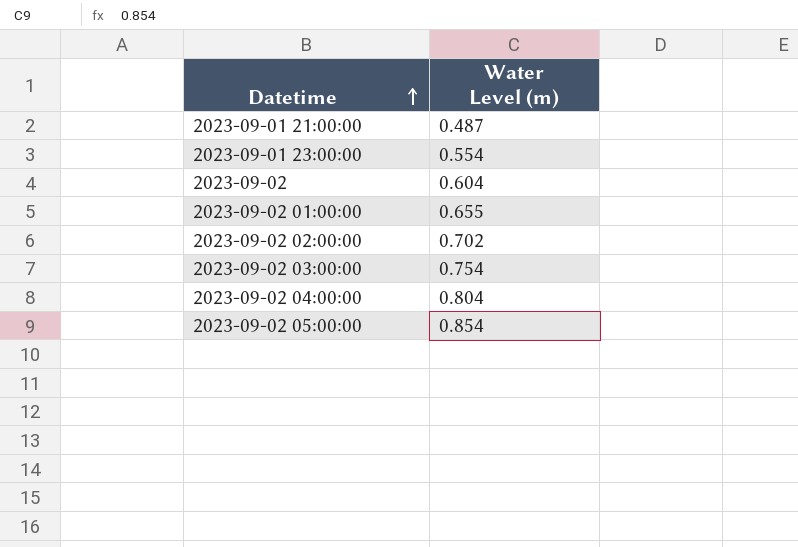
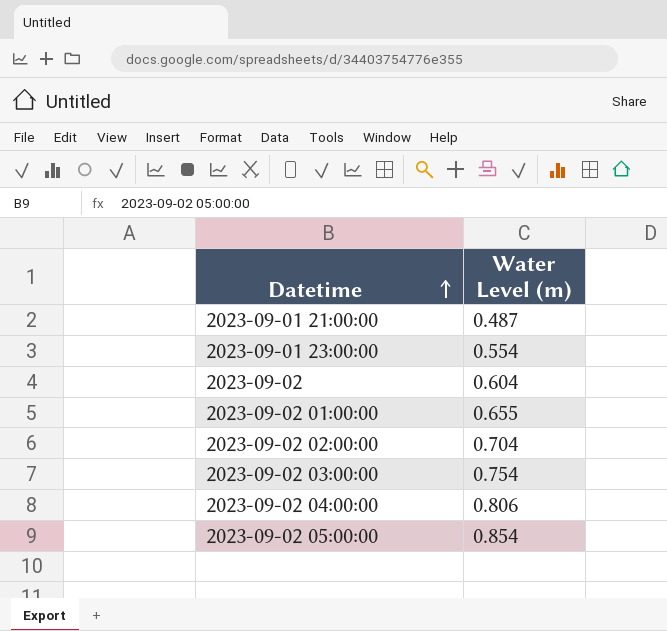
2023-09-02 02:00:00 | Water Level (m): 0.702 -> 0.704
2023-09-02 04:00:00 | Water Level (m): 0.804 -> 0.806

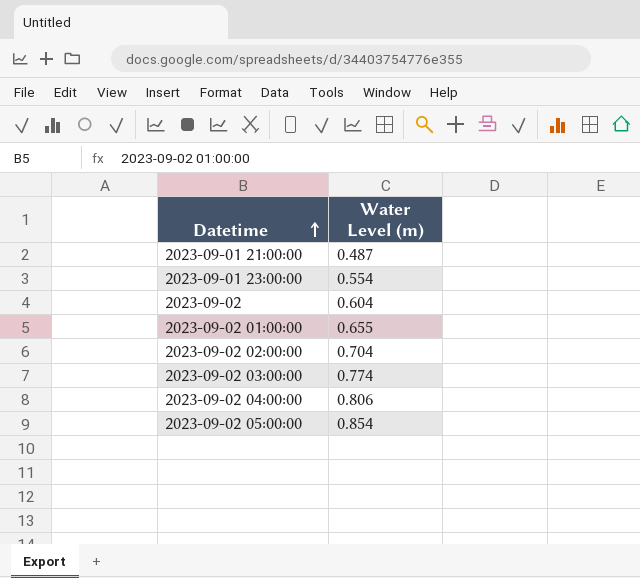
2023-09-02 03:00:00 | Water Level (m): 0.754 -> 0.774

